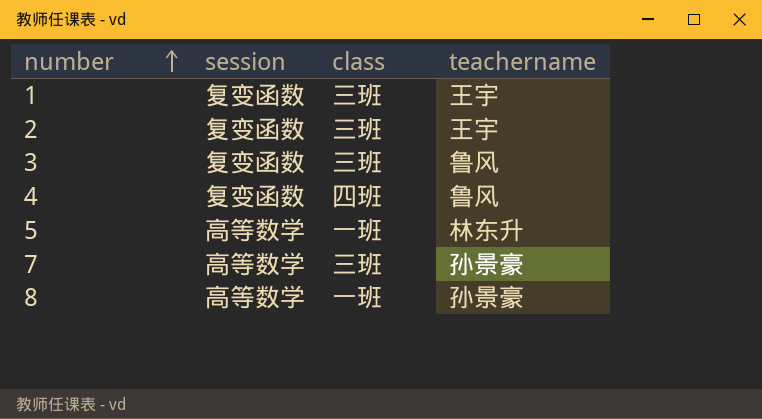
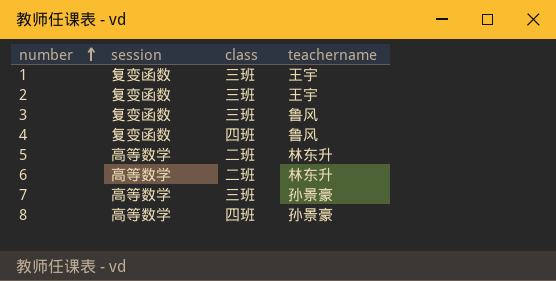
5 | class: 一班 -> 二班
row 6: none -> 高等数学 | 二班 | 林东升
8 | class: 一班 -> 四班

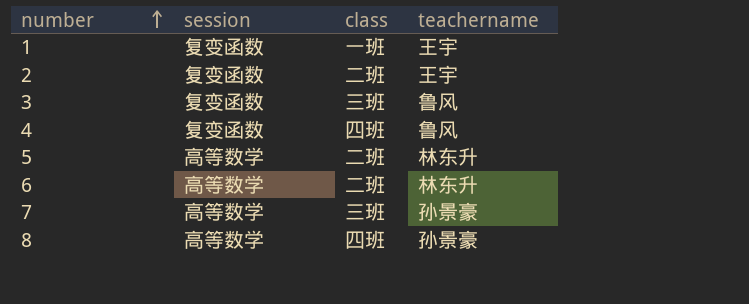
1 | class: 三班 -> 一班
2 | class: 三班 -> 二班

